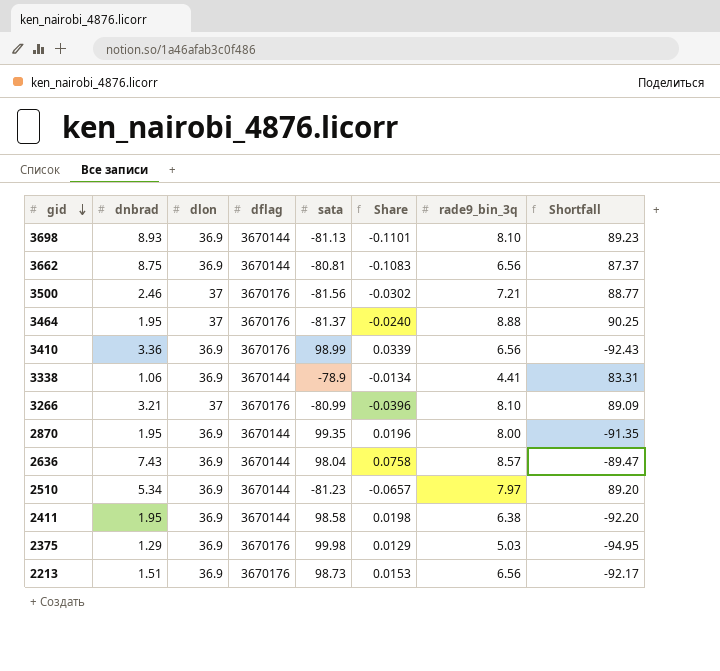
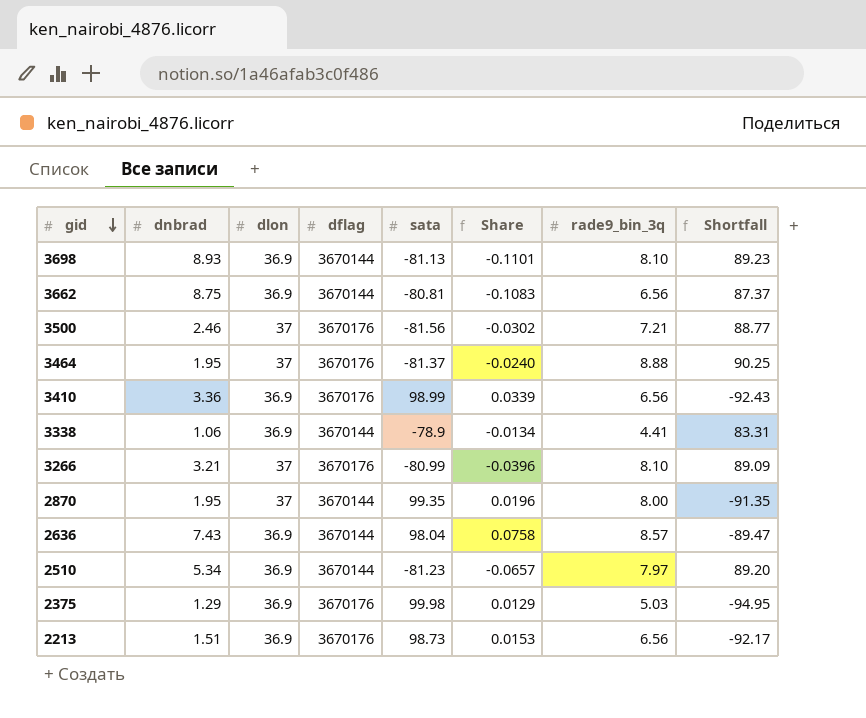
row 2411: 1.95 | 36.9 | 3670144 | 98.58 | 0.0198 | 6.38 | -92.20 -> none
2870 | dlon: 36.9 -> 37

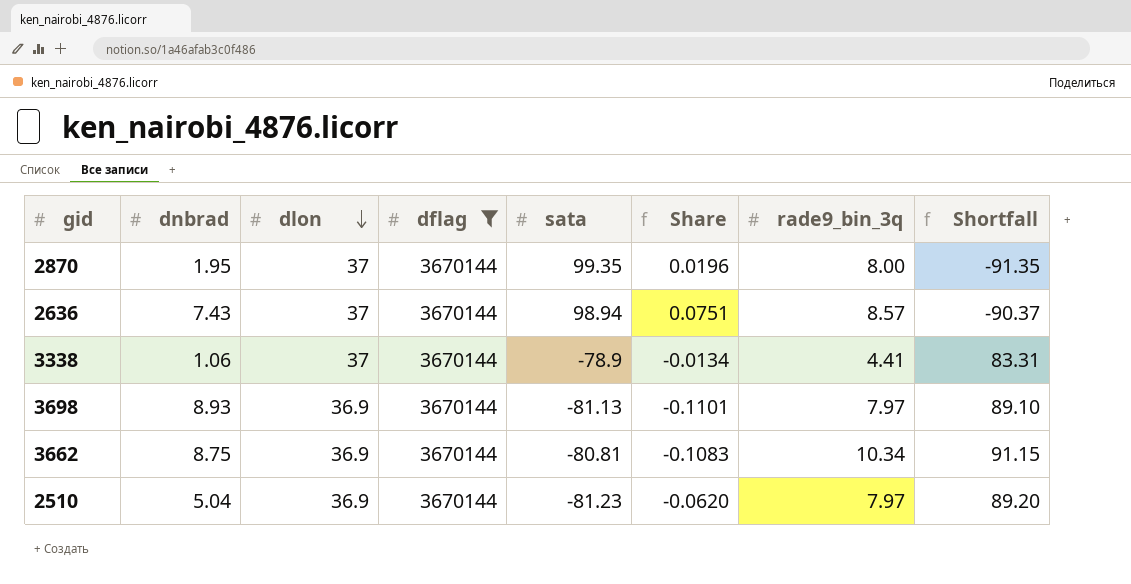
filter: none -> dflag = 3670144
row order: gid descending -> dlon descending
2636 | dlon: 36.9 -> 37
2636 | sata: 98.04 -> 98.94
2636 | Share: 0.0758 -> 0.0751
2636 | Shortfall: -89.47 -> -90.37
3338 | dlon: 36.9 -> 37
3698 | rade9_bin_3q: 8.10 -> 7.97
3698 | Shortfall: 89.23 -> 89.10
3662 | rade9_bin_3q: 6.56 -> 10.34
3662 | Shortfall: 87.37 -> 91.15
2510 | dnbrad: 5.34 -> 5.04
2510 | Share: -0.0657 -> -0.0620

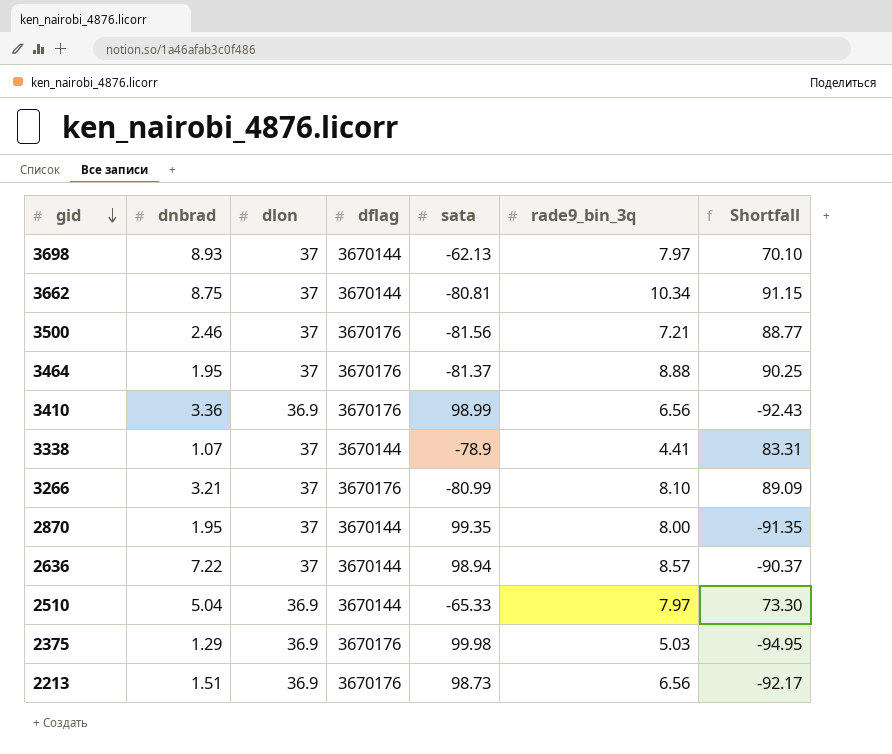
filter: dflag = 3670144 -> none
row order: dlon descending -> gid descending
column Share | formula: [dnbrad] / [sata] -> none
3698 | dlon: 36.9 -> 37
3698 | sata: -81.13 -> -62.13
3698 | Shortfall: 89.10 -> 70.10
3662 | dlon: 36.9 -> 37
3338 | dnbrad: 1.06 -> 1.07
2636 | dnbrad: 7.43 -> 7.22
2510 | sata: -81.23 -> -65.33
2510 | Shortfall: 89.20 -> 73.30

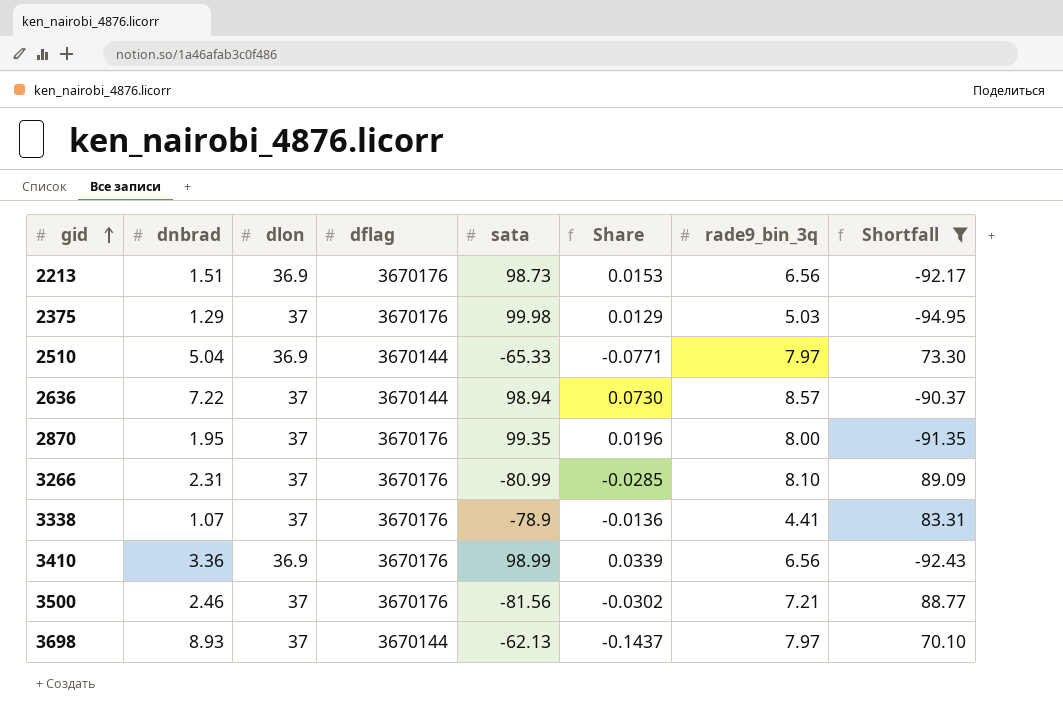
filter: none -> Shortfall <= 89.09
row order: gid descending -> gid ascending
column Share | formula: none -> [dnbrad] / [sata]
2375 | dlon: 36.9 -> 37
2870 | dflag: 3670144 -> 3670176
3266 | dnbrad: 3.21 -> 2.31
3338 | dflag: 3670144 -> 3670176

